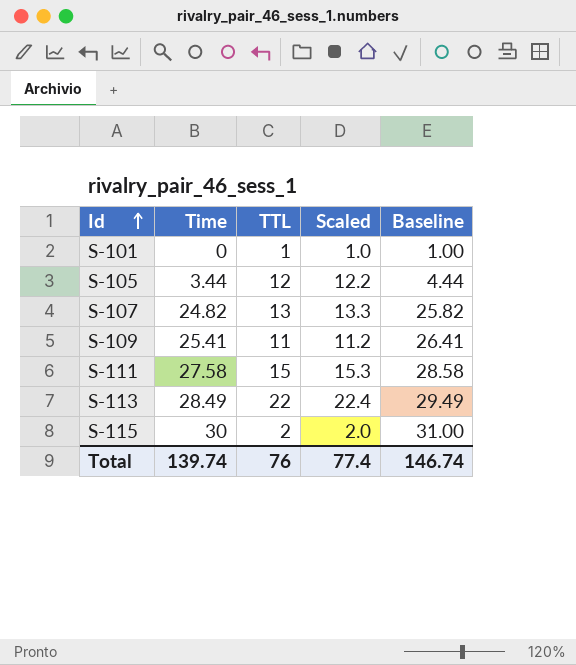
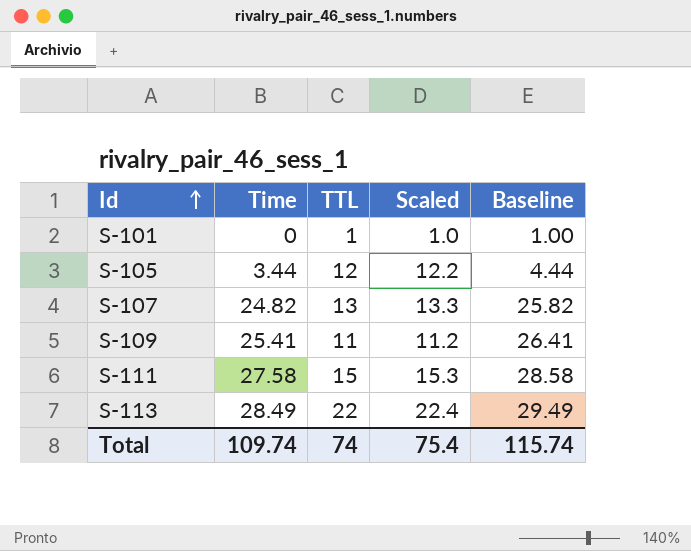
row S-115: 30 | 2 | 2.0 | 31.00 -> none
Total | Time: 139.74 -> 109.74
Total | TTL: 76 -> 74
Total | Scaled: 77.4 -> 75.4
Total | Baseline: 146.74 -> 115.74

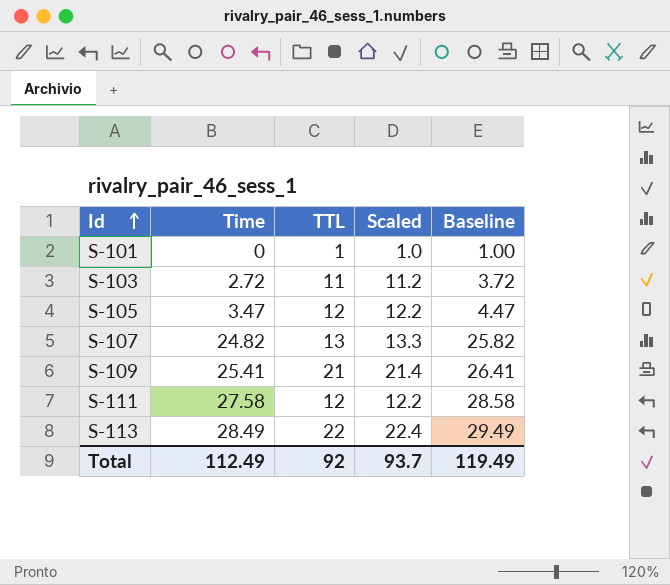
row S-103: none -> 2.72 | 11 | 11.2 | 3.72
S-105 | Time: 3.44 -> 3.47
S-105 | Baseline: 4.44 -> 4.47
S-109 | TTL: 11 -> 21
S-109 | Scaled: 11.2 -> 21.4
S-111 | TTL: 15 -> 12
S-111 | Scaled: 15.3 -> 12.2
Total | Time: 109.74 -> 112.49
Total | TTL: 74 -> 92
Total | Scaled: 75.4 -> 93.7
Total | Baseline: 115.74 -> 119.49

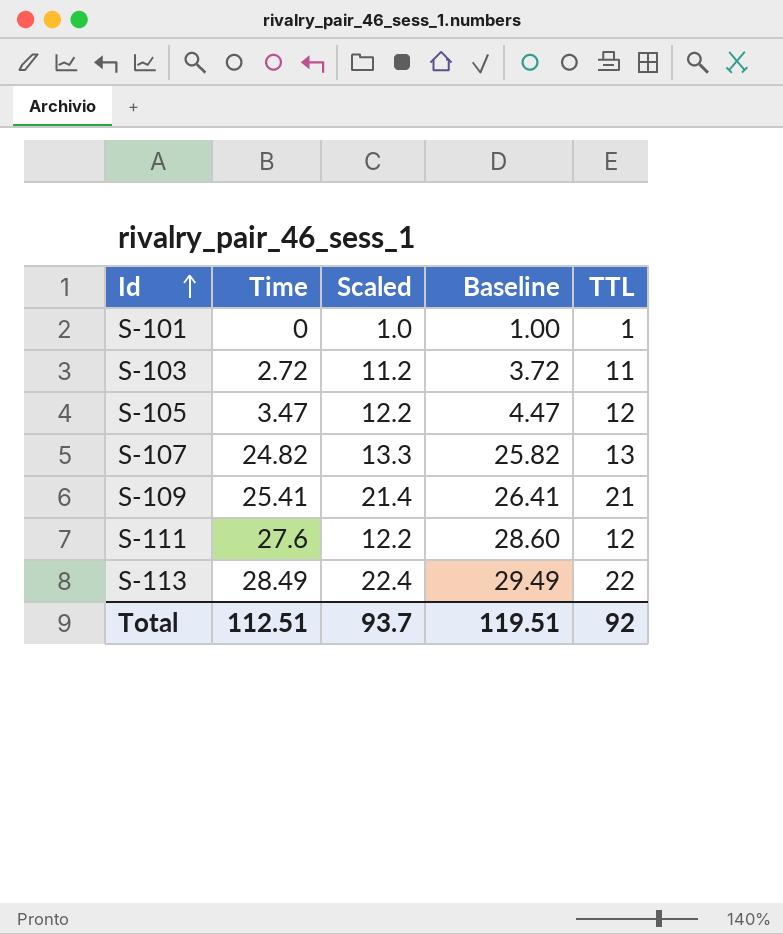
column TTL | position: 3 -> 5
S-111 | Time: 27.58 -> 27.6
S-111 | Baseline: 28.58 -> 28.60
Total | Time: 112.49 -> 112.51
Total | Baseline: 119.49 -> 119.51

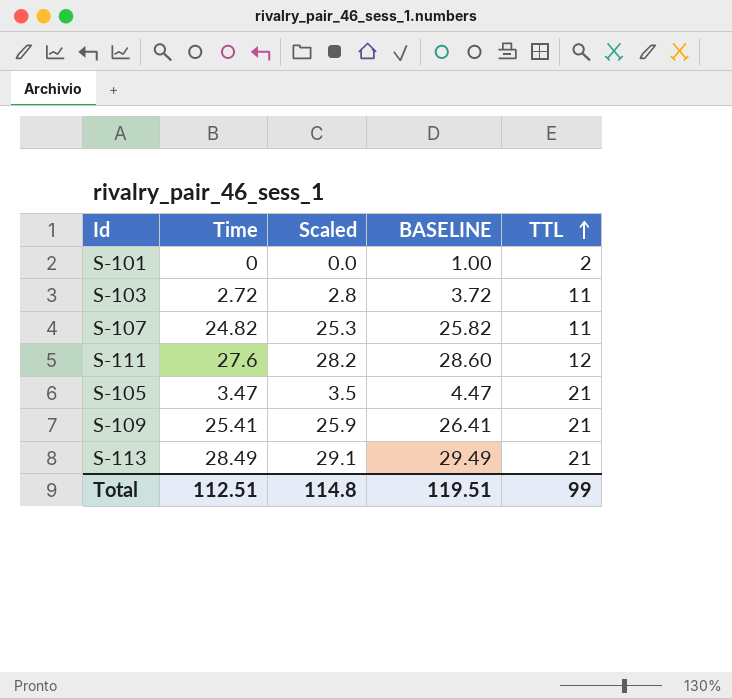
row order: Id ascending -> TTL ascending
column Scaled | formula: [TTL] * 1.02 -> [Time] * 1.02
column name: Baseline -> BASELINE
S-101 | TTL: 1 -> 2
S-107 | TTL: 13 -> 11
S-105 | TTL: 12 -> 21
S-113 | TTL: 22 -> 21
Total | Scaled: 93.7 -> 114.8
Total | TTL: 92 -> 99

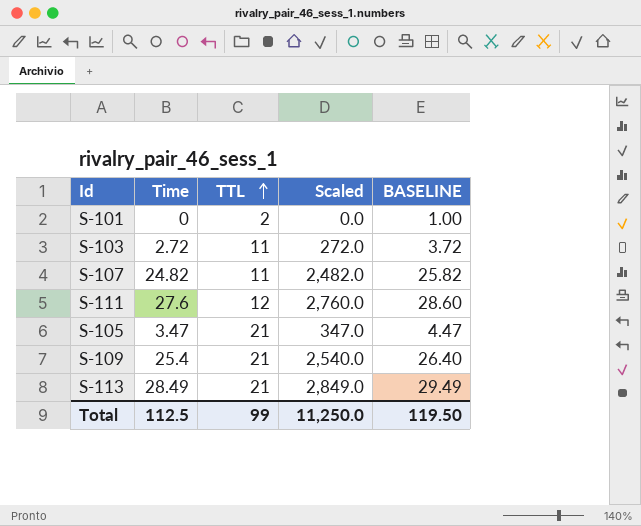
column TTL | position: 5 -> 3
column Scaled | formula: [Time] * 1.02 -> [Time] * 100
S-109 | Time: 25.41 -> 25.4
S-109 | BASELINE: 26.41 -> 26.40
Total | Time: 112.51 -> 112.5
Total | Scaled: 114.8 -> 11,250.0
Total | BASELINE: 119.51 -> 119.50

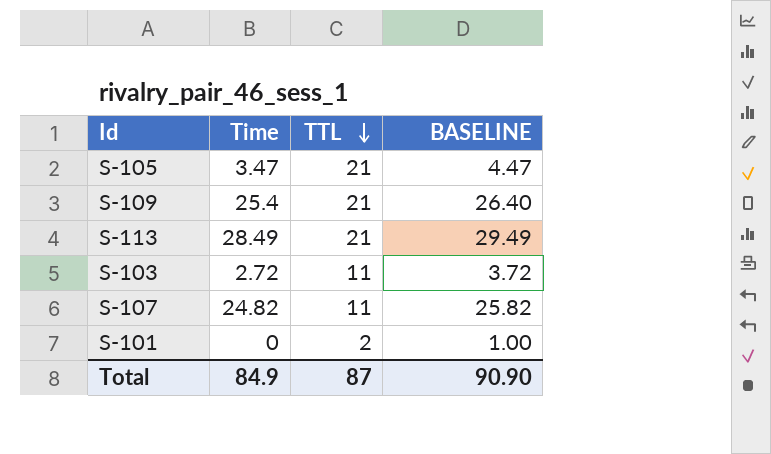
row order: TTL ascending -> TTL descending
column Scaled | formula: [Time] * 100 -> none
row S-111: 27.6 | 12 | 2,760.0 | 28.60 -> none
Total | Time: 112.5 -> 84.9
Total | TTL: 99 -> 87
Total | BASELINE: 119.50 -> 90.90

